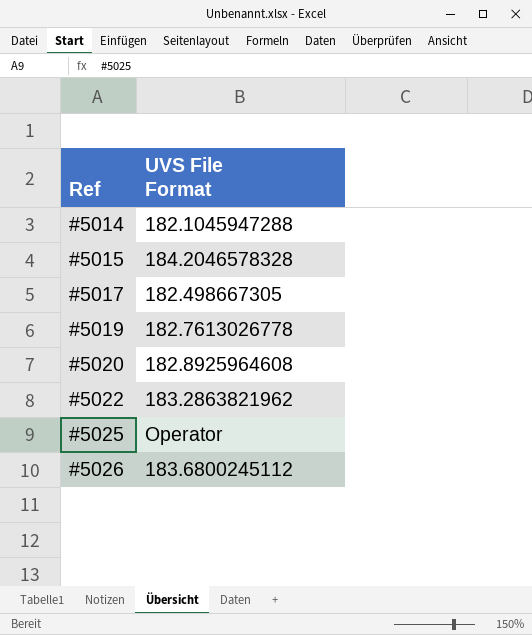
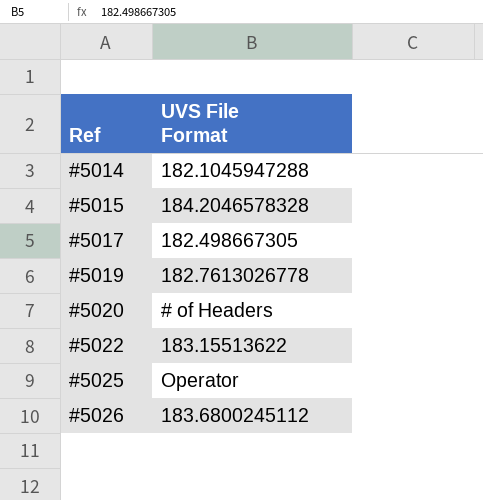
#5020 | UVS File Format: 182.8925964608 -> # of Headers
#5022 | UVS File Format: 183.2863821962 -> 183.15513622

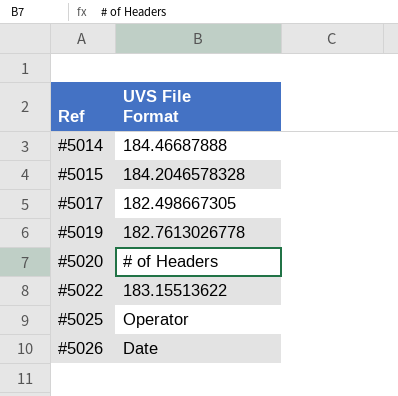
#5014 | UVS File Format: 182.1045947288 -> 184.46687888
#5026 | UVS File Format: 183.6800245112 -> Date

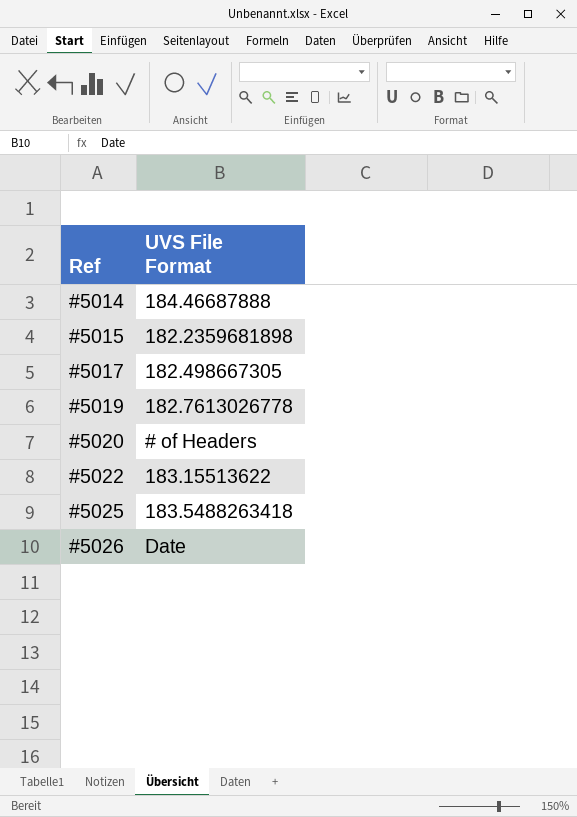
#5015 | UVS File Format: 184.2046578328 -> 182.2359681898
#5025 | UVS File Format: Operator -> 183.5488263418

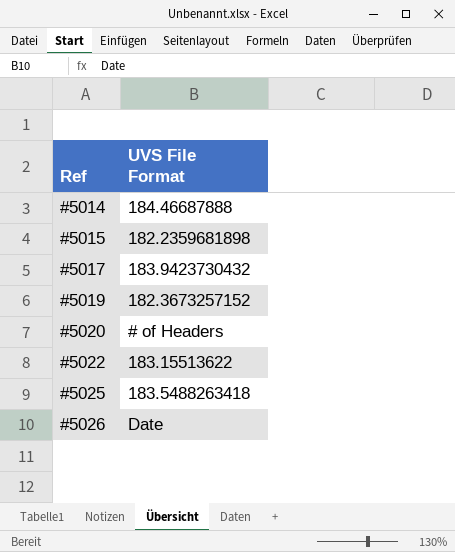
#5017 | UVS File Format: 182.498667305 -> 183.9423730432
#5019 | UVS File Format: 182.7613026778 -> 182.3673257152

